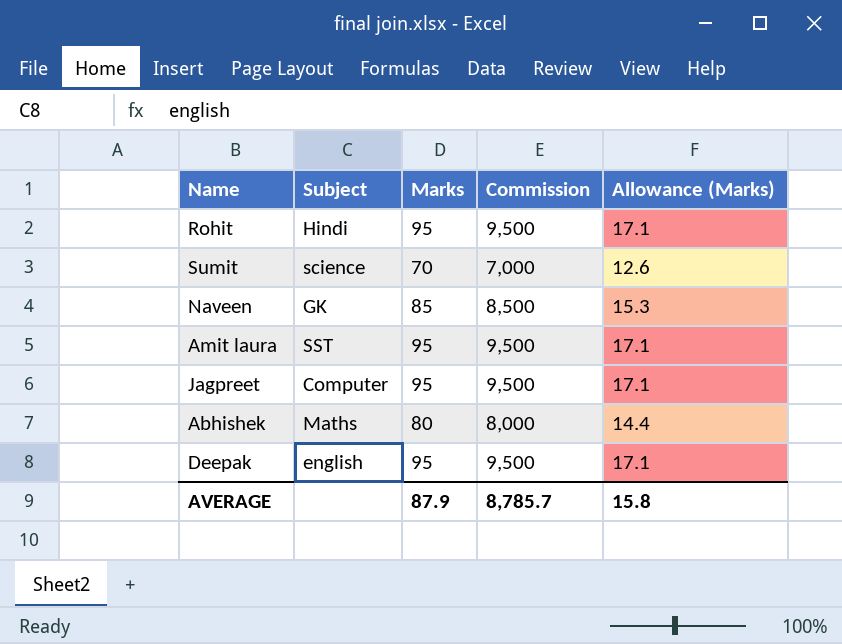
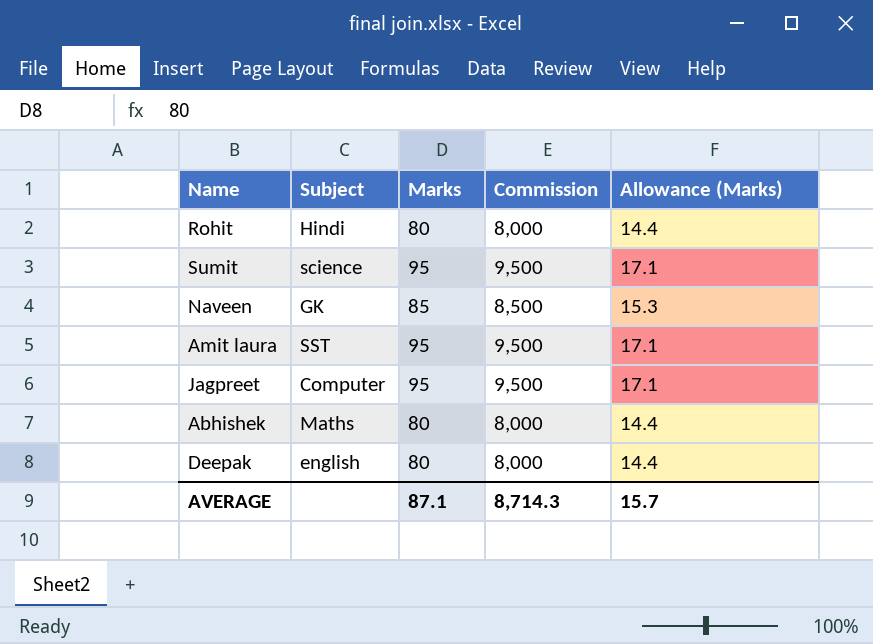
Rohit | Marks: 95 -> 80
Rohit | Commission: 9,500 -> 8,000
Rohit | Allowance (Marks): 17.1 -> 14.4
Sumit | Marks: 70 -> 95
Sumit | Commission: 7,000 -> 9,500
Sumit | Allowance (Marks): 12.6 -> 17.1
Deepak | Marks: 95 -> 80
Deepak | Commission: 9,500 -> 8,000
Deepak | Allowance (Marks): 17.1 -> 14.4
AVERAGE | Marks: 87.9 -> 87.1
AVERAGE | Commission: 8,785.7 -> 8,714.3
AVERAGE | Allowance (Marks): 15.8 -> 15.7

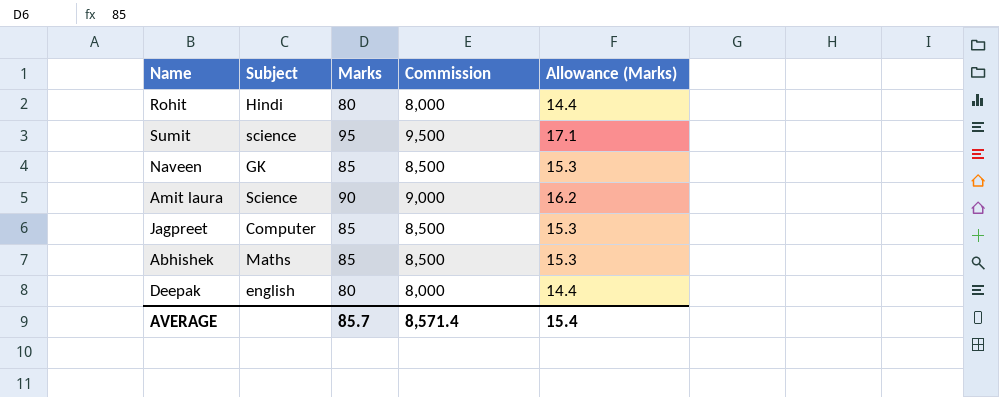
Amit laura | Subject: SST -> Science
Amit laura | Marks: 95 -> 90
Amit laura | Commission: 9,500 -> 9,000
Amit laura | Allowance (Marks): 17.1 -> 16.2
Jagpreet | Marks: 95 -> 85
Jagpreet | Commission: 9,500 -> 8,500
Jagpreet | Allowance (Marks): 17.1 -> 15.3
Abhishek | Marks: 80 -> 85
Abhishek | Commission: 8,000 -> 8,500
Abhishek | Allowance (Marks): 14.4 -> 15.3
AVERAGE | Marks: 87.1 -> 85.7
AVERAGE | Commission: 8,714.3 -> 8,571.4
AVERAGE | Allowance (Marks): 15.7 -> 15.4

